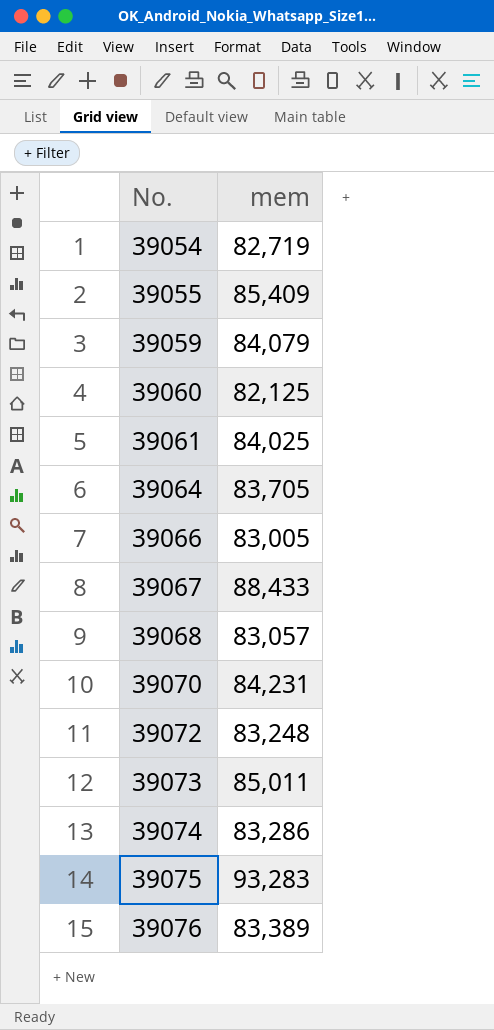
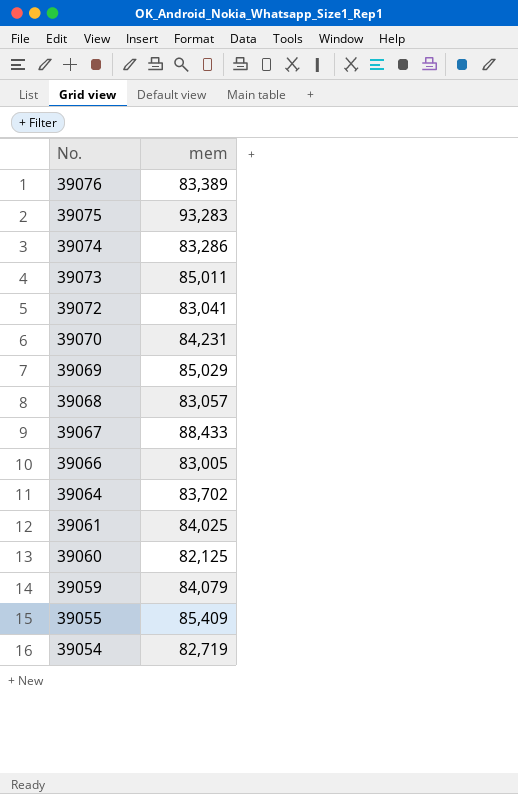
row order: No. ascending -> No. descending
39072 | mem: 83,248 -> 83,041
row 39069: none -> 85,029
39064 | mem: 83,705 -> 83,702

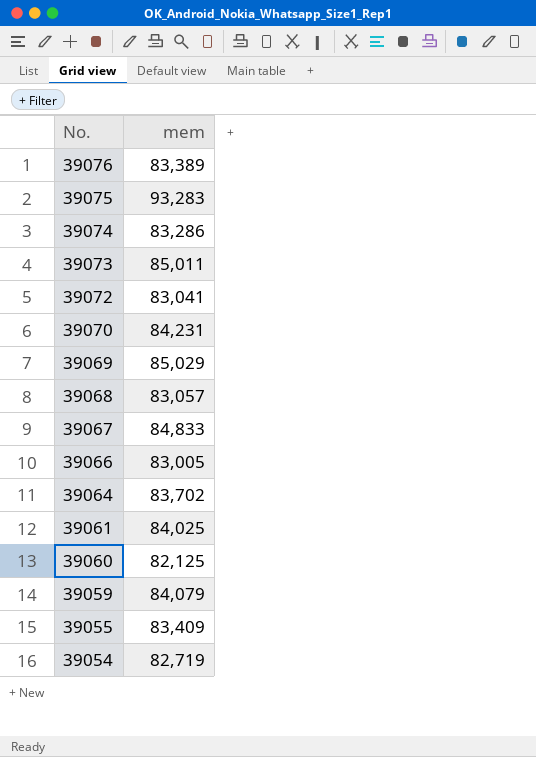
39067 | mem: 88,433 -> 84,833
39055 | mem: 85,409 -> 83,409

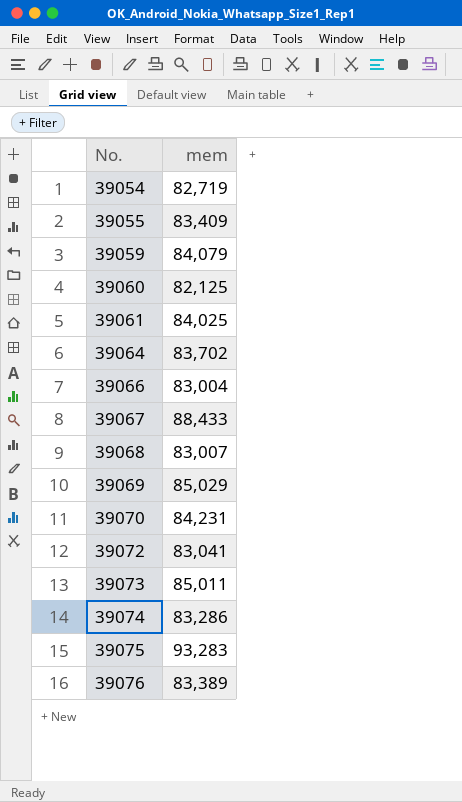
row order: No. descending -> No. ascending
39066 | mem: 83,005 -> 83,004
39067 | mem: 84,833 -> 88,433
39068 | mem: 83,057 -> 83,007

